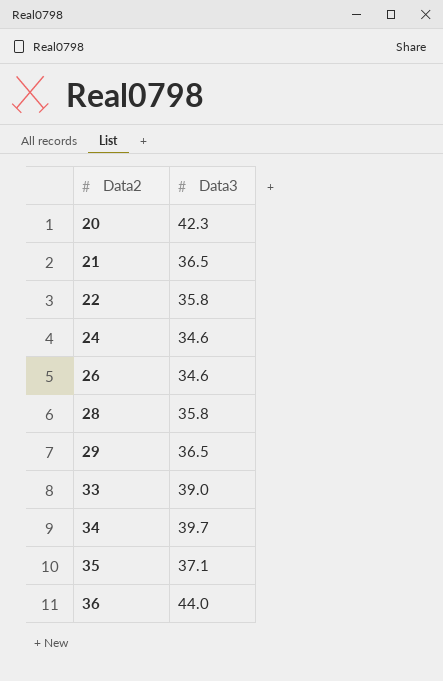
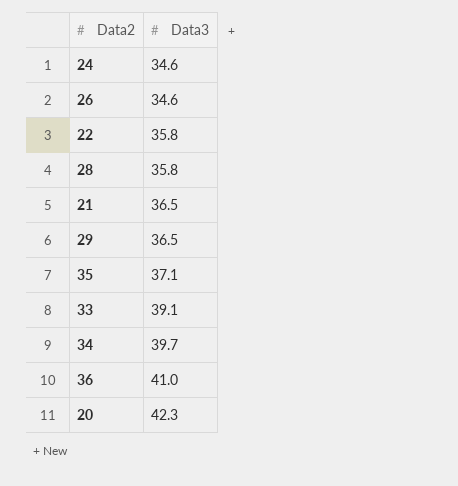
row order: Data2 ascending -> Data3 ascending
33 | Data3: 39.0 -> 39.1
36 | Data3: 44.0 -> 41.0

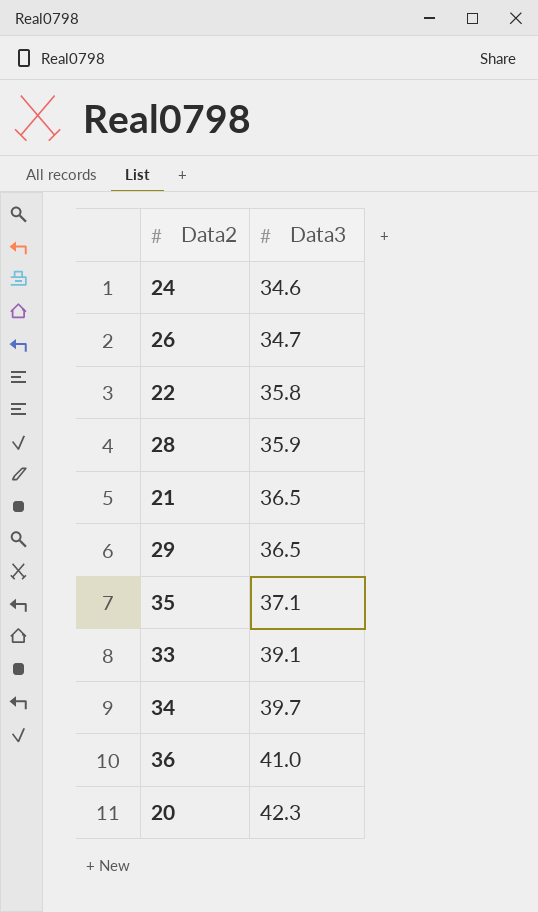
26 | Data3: 34.6 -> 34.7
28 | Data3: 35.8 -> 35.9

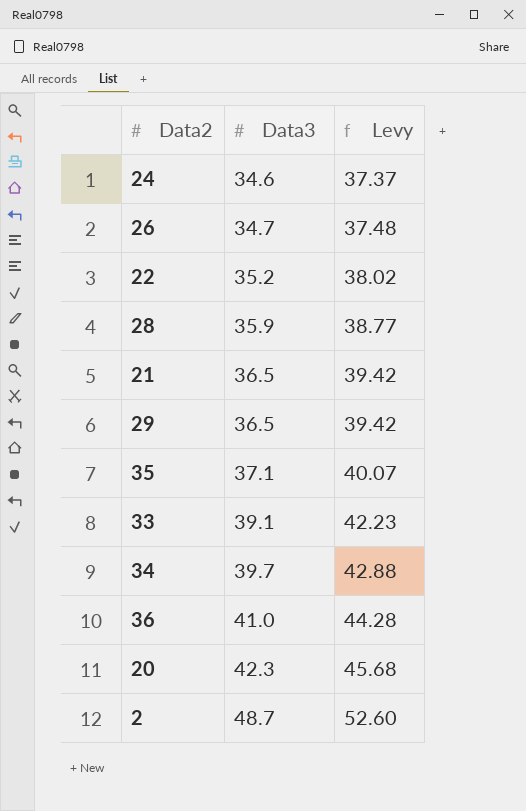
column Levy | formula: none -> [Data3] * 1.08
22 | Data3: 35.8 -> 35.2
row 2: none -> 48.7 | 52.60

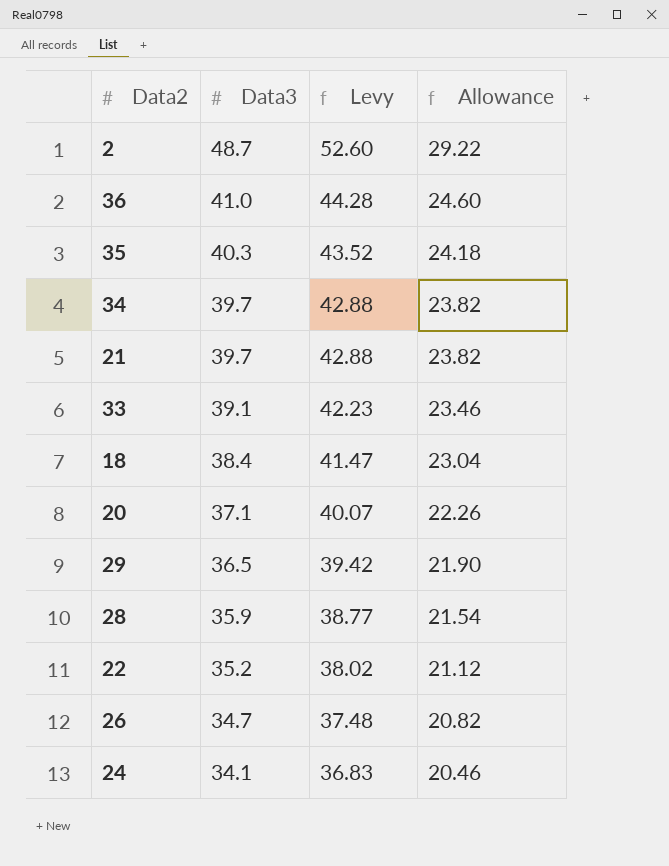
row order: Data3 ascending -> Data3 descending
column Allowance | formula: none -> [Data3] * 0.6
35 | Data3: 37.1 -> 40.3
35 | Levy: 40.07 -> 43.52
21 | Data3: 36.5 -> 39.7
21 | Levy: 39.42 -> 42.88
row 18: none -> 38.4 | 41.47 | 23.04
20 | Data3: 42.3 -> 37.1
20 | Levy: 45.68 -> 40.07
24 | Data3: 34.6 -> 34.1
24 | Levy: 37.37 -> 36.83

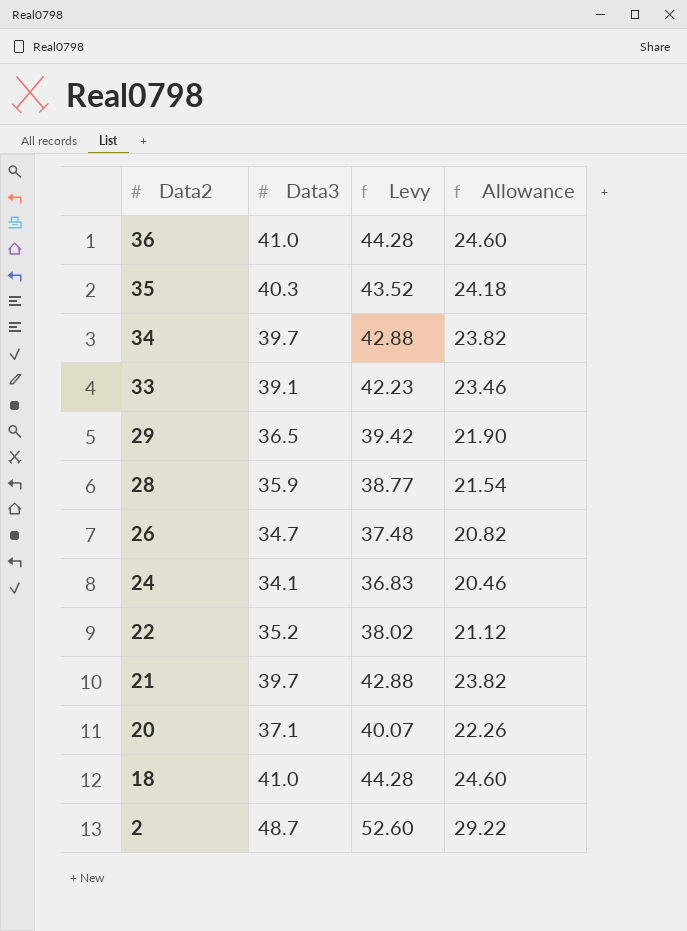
row order: Data3 descending -> Data2 descending
18 | Data3: 38.4 -> 41.0
18 | Levy: 41.47 -> 44.28
18 | Allowance: 23.04 -> 24.60

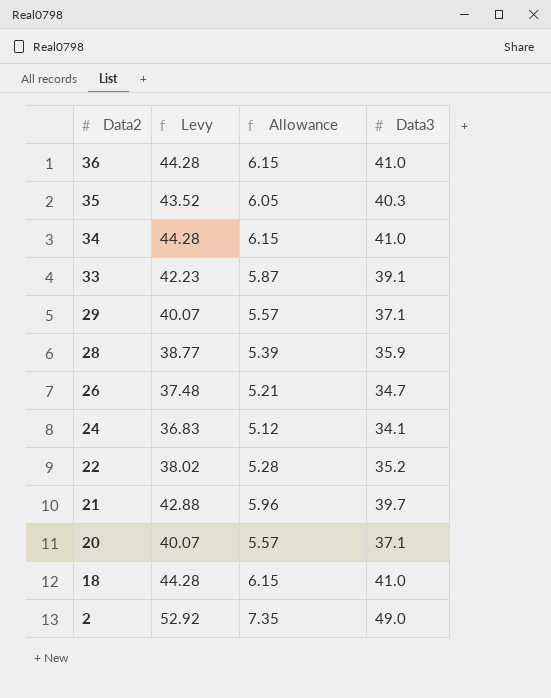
column Allowance | formula: [Data3] * 0.6 -> [Data3] * 0.15
column Data3 | position: 2 -> 4
34 | Levy: 42.88 -> 44.28
34 | Data3: 39.7 -> 41.0
29 | Levy: 39.42 -> 40.07
29 | Data3: 36.5 -> 37.1
2 | Levy: 52.60 -> 52.92
2 | Data3: 48.7 -> 49.0

